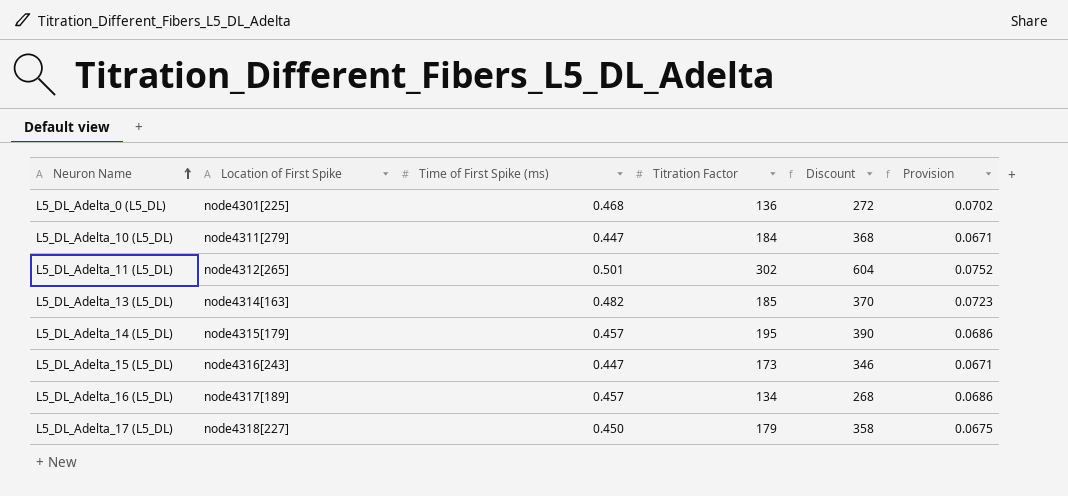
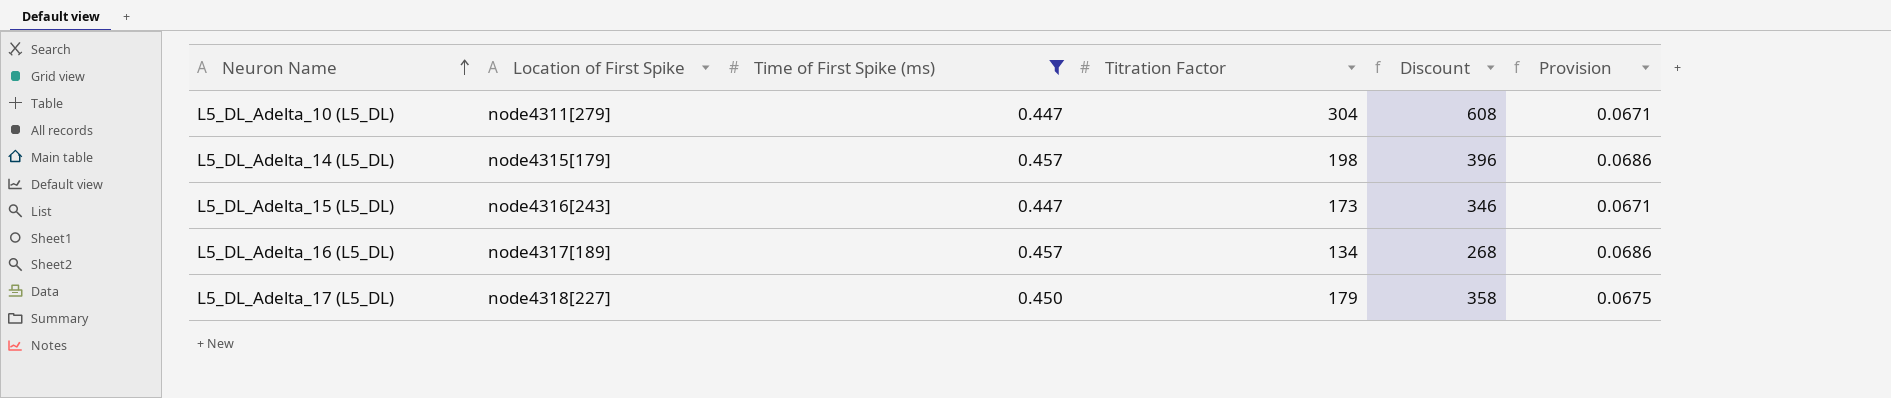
filter: none -> Time of First Spike (ms) <= 0.457
L5_DL_Adelta_10 (L5_DL) | Titration Factor: 184 -> 304
L5_DL_Adelta_10 (L5_DL) | Discount: 368 -> 608
L5_DL_Adelta_14 (L5_DL) | Titration Factor: 195 -> 198
L5_DL_Adelta_14 (L5_DL) | Discount: 390 -> 396

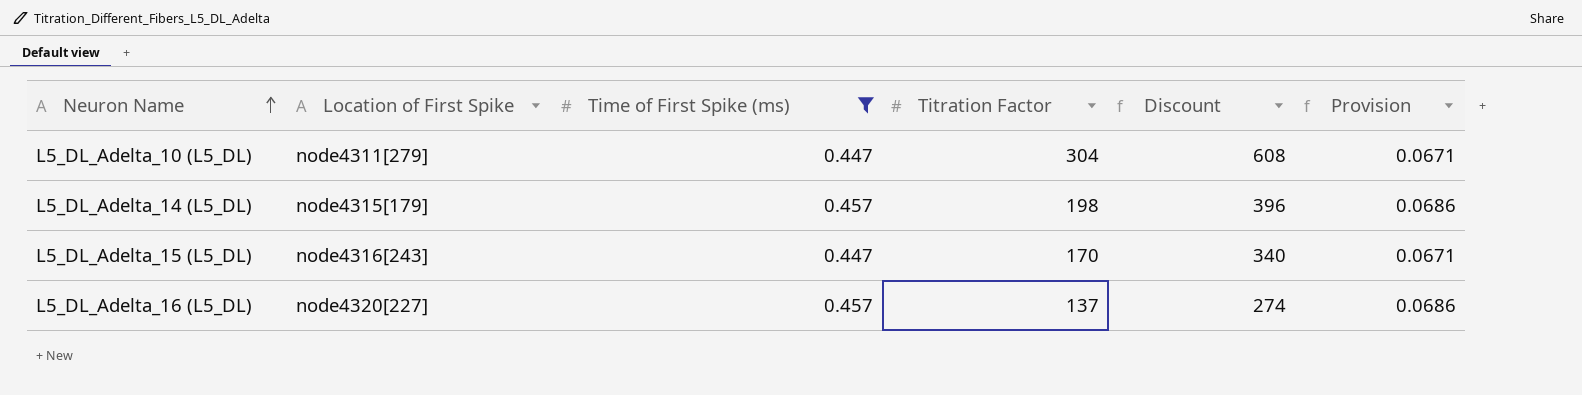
row L5_DL_Adelta_17 (L5_DL): node4318[227] | 0.450 | 179 | 358 | 0.0675 -> none
L5_DL_Adelta_15 (L5_DL) | Titration Factor: 173 -> 170
L5_DL_Adelta_15 (L5_DL) | Discount: 346 -> 340
L5_DL_Adelta_16 (L5_DL) | Location of First Spike: node4317[189] -> node4320[227]
L5_DL_Adelta_16 (L5_DL) | Titration Factor: 134 -> 137
L5_DL_Adelta_16 (L5_DL) | Discount: 268 -> 274

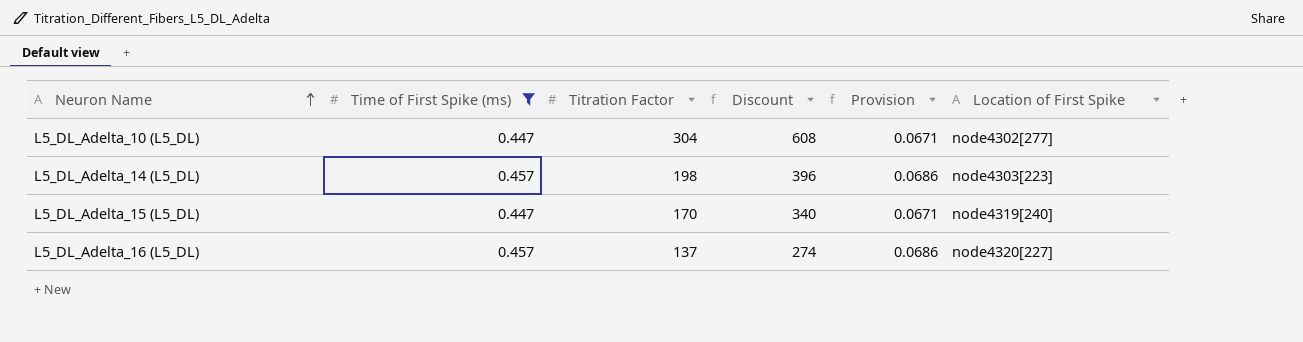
column Location of First Spike | position: 2 -> 6
L5_DL_Adelta_10 (L5_DL) | Location of First Spike: node4311[279] -> node4302[277]
L5_DL_Adelta_14 (L5_DL) | Location of First Spike: node4315[179] -> node4303[223]
L5_DL_Adelta_15 (L5_DL) | Location of First Spike: node4316[243] -> node4319[240]

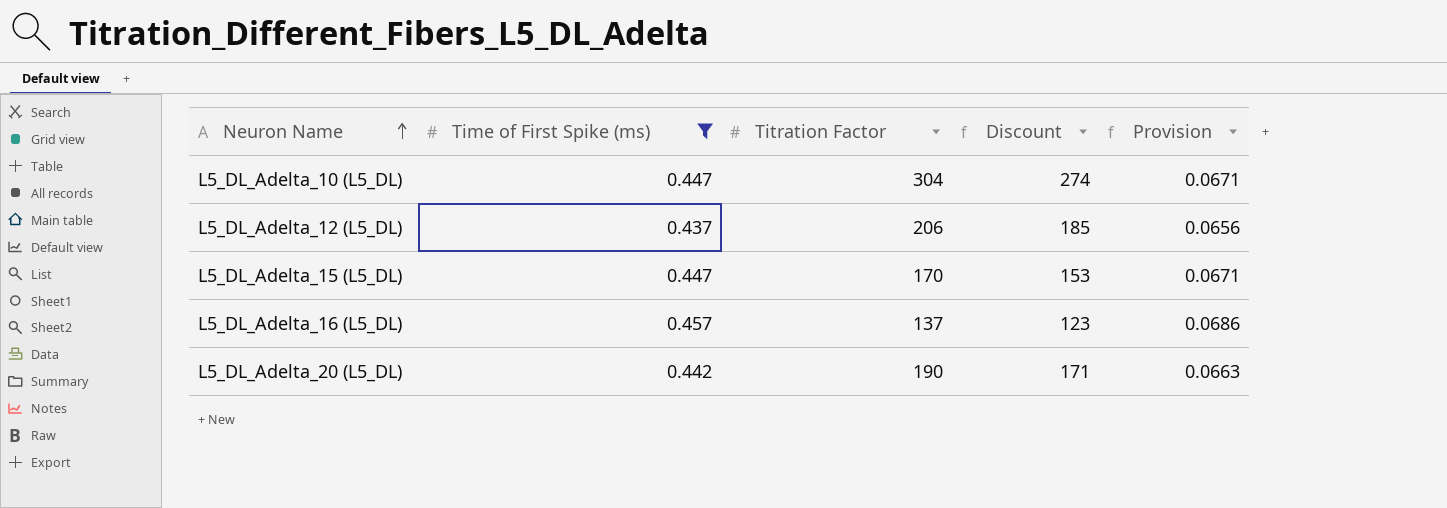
column Location of First Spike | position: 6 -> none
column Discount | formula: [Titration Factor] * 2 -> [Titration Factor] * 0.9
row L5_DL_Adelta_14 (L5_DL): 0.457 | 198 | 396 | 0.0686 | node4303[223] -> none
row L5_DL_Adelta_12 (L5_DL): none -> 0.437 | 206 | 185 | 0.0656
row L5_DL_Adelta_20 (L5_DL): none -> 0.442 | 190 | 171 | 0.0663

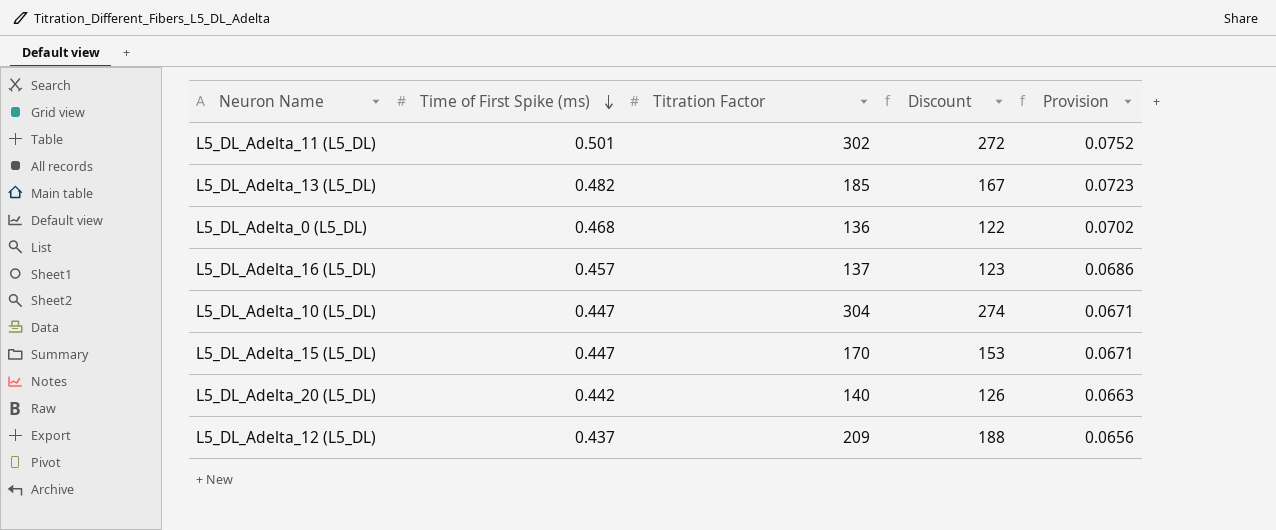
filter: Time of First Spike (ms) <= 0.457 -> none
row order: Neuron Name ascending -> Time of First Spike (ms) descending
L5_DL_Adelta_20 (L5_DL) | Titration Factor: 190 -> 140
L5_DL_Adelta_20 (L5_DL) | Discount: 171 -> 126
L5_DL_Adelta_12 (L5_DL) | Titration Factor: 206 -> 209
L5_DL_Adelta_12 (L5_DL) | Discount: 185 -> 188

